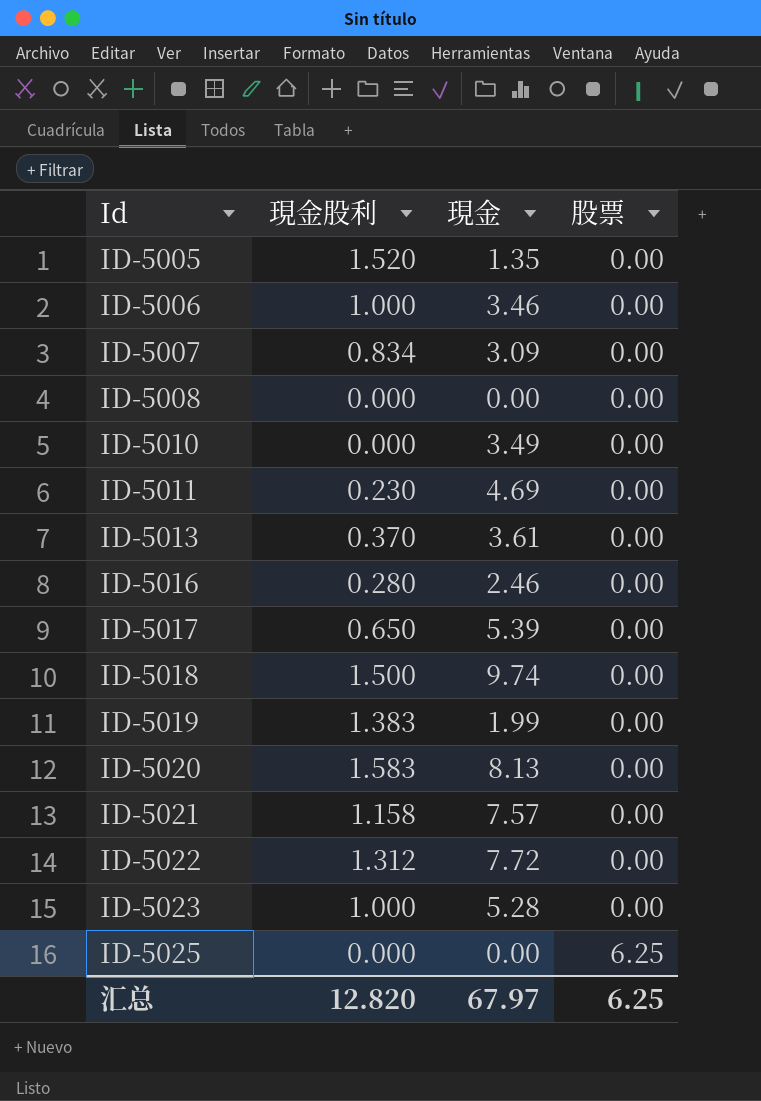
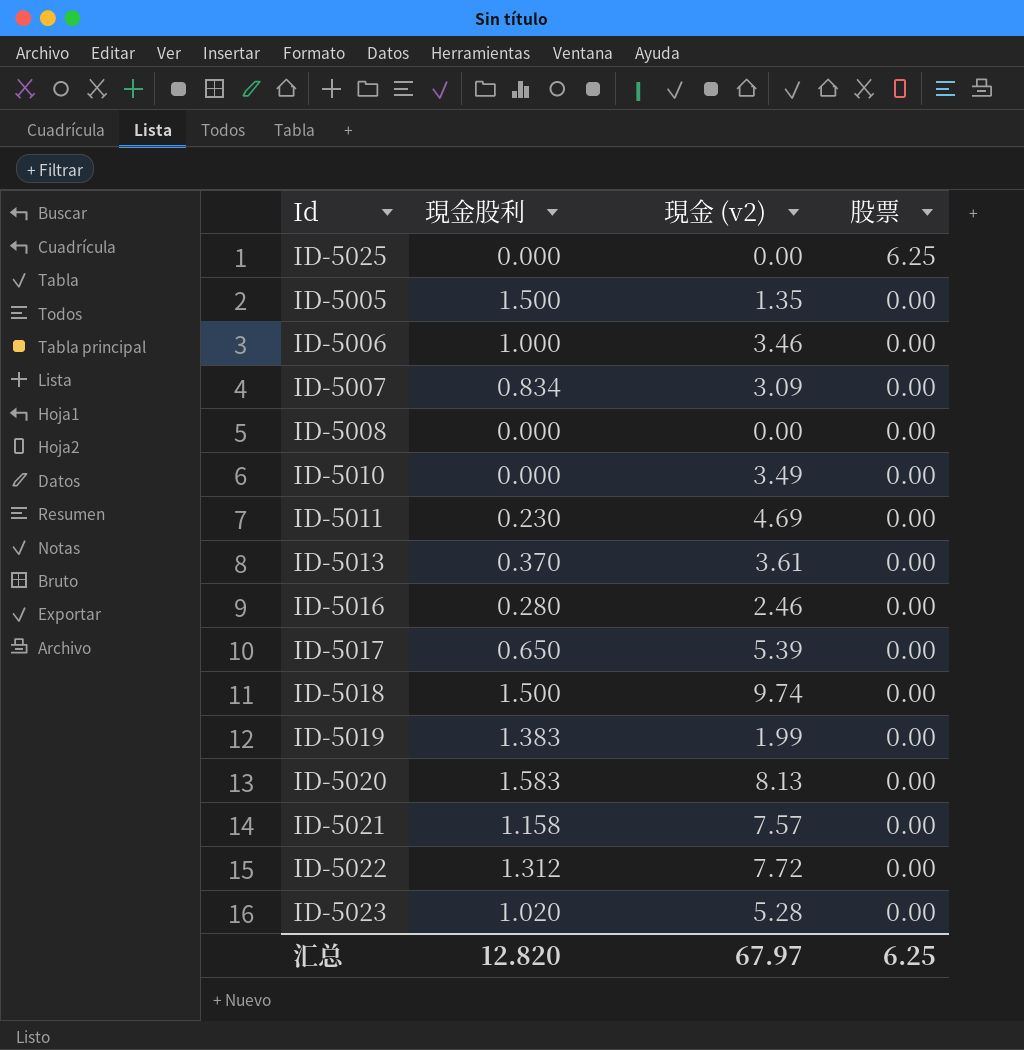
row order: Id ascending -> 股票 descending
column name: 現金 -> 現金 (v2)
ID-5005 | 現金股利: 1.520 -> 1.500
ID-5023 | 現金股利: 1.000 -> 1.020

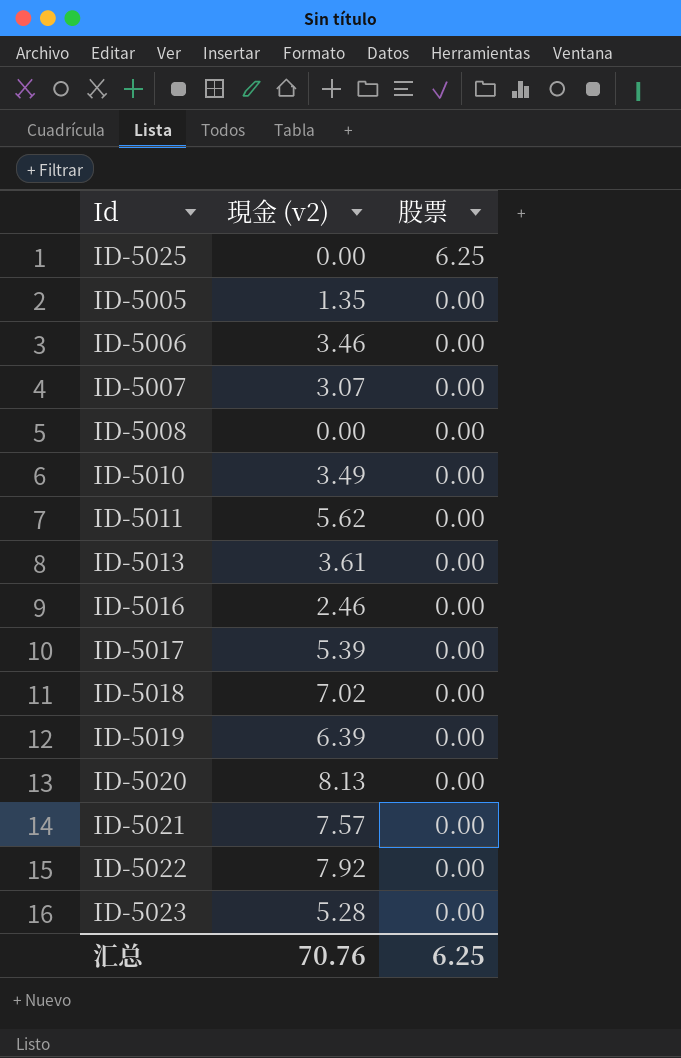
column 現金股利 | position: 2 -> none
ID-5007 | 現金 (v2): 3.09 -> 3.07
ID-5011 | 現金 (v2): 4.69 -> 5.62
ID-5018 | 現金 (v2): 9.74 -> 7.02
ID-5019 | 現金 (v2): 1.99 -> 6.39
ID-5022 | 現金 (v2): 7.72 -> 7.92
汇总 | 現金 (v2): 67.97 -> 70.76

